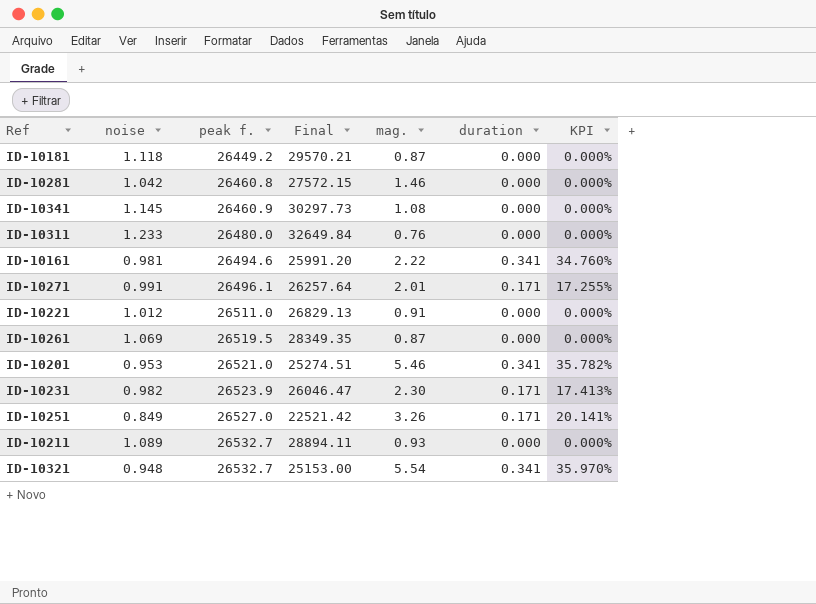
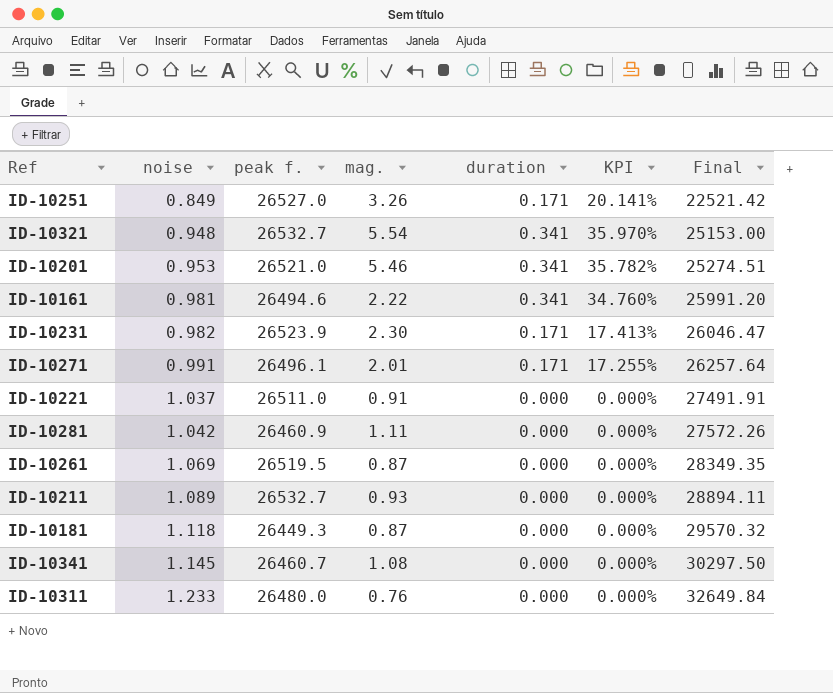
row order: peak f. ascending -> noise ascending
column Final | position: 4 -> 7
ID-10221 | noise: 1.012 -> 1.037
ID-10221 | Final: 26829.13 -> 27491.91
ID-10281 | peak f.: 26460.8 -> 26460.9
ID-10281 | mag.: 1.46 -> 1.11
ID-10281 | Final: 27572.15 -> 27572.26
ID-10181 | peak f.: 26449.2 -> 26449.3
ID-10181 | Final: 29570.21 -> 29570.32
ID-10341 | peak f.: 26460.9 -> 26460.7
ID-10341 | Final: 30297.73 -> 30297.50

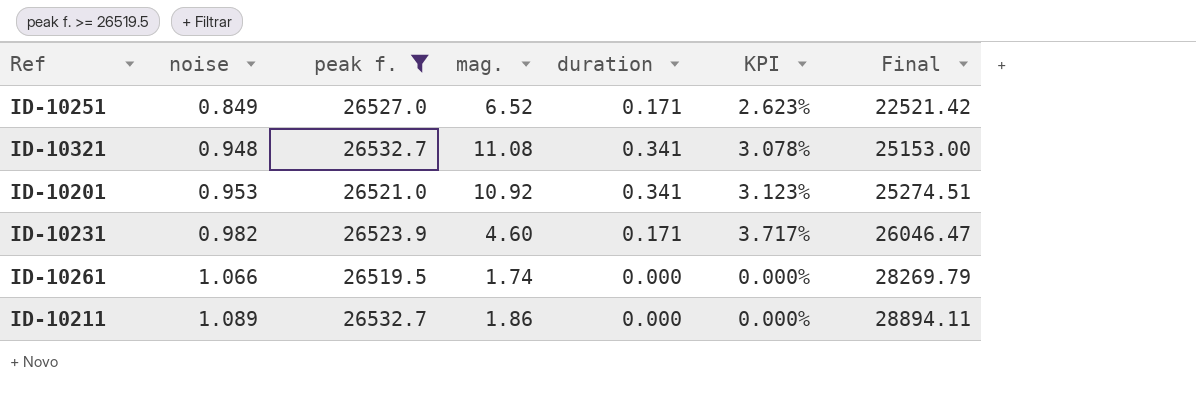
filter: none -> peak f. >= 26519.5
column KPI | formula: [duration] / [noise] -> [duration] / [mag.]
ID-10251 | mag.: 3.26 -> 6.52
ID-10321 | mag.: 5.54 -> 11.08
ID-10201 | mag.: 5.46 -> 10.92
ID-10231 | mag.: 2.30 -> 4.60
ID-10261 | noise: 1.069 -> 1.066
ID-10261 | mag.: 0.87 -> 1.74
ID-10261 | Final: 28349.35 -> 28269.79
ID-10211 | mag.: 0.93 -> 1.86

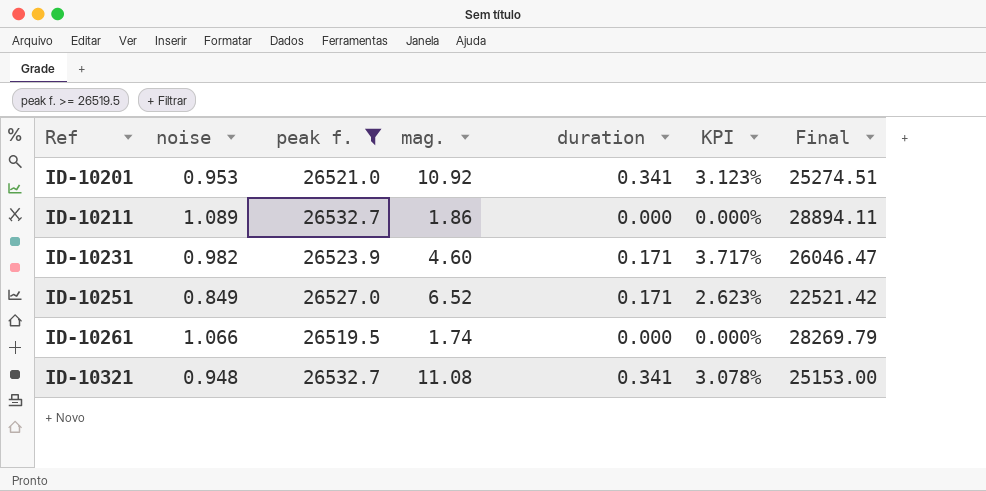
row order: noise ascending -> Ref ascending

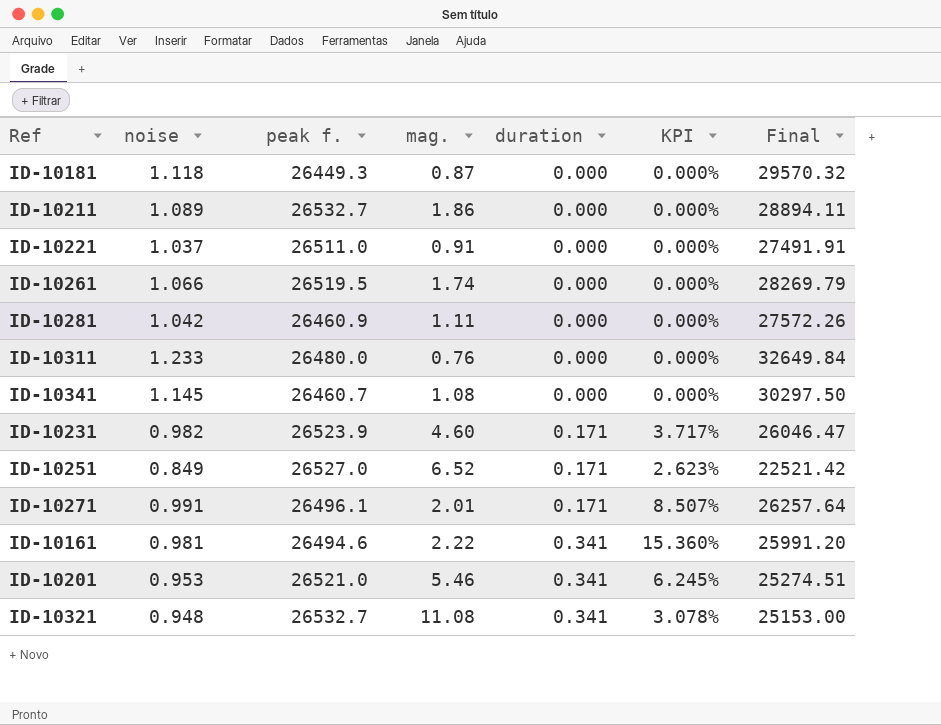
filter: peak f. >= 26519.5 -> none
row order: Ref ascending -> duration ascending
ID-10201 | mag.: 10.92 -> 5.46
ID-10201 | KPI: 3.123% -> 6.245%

